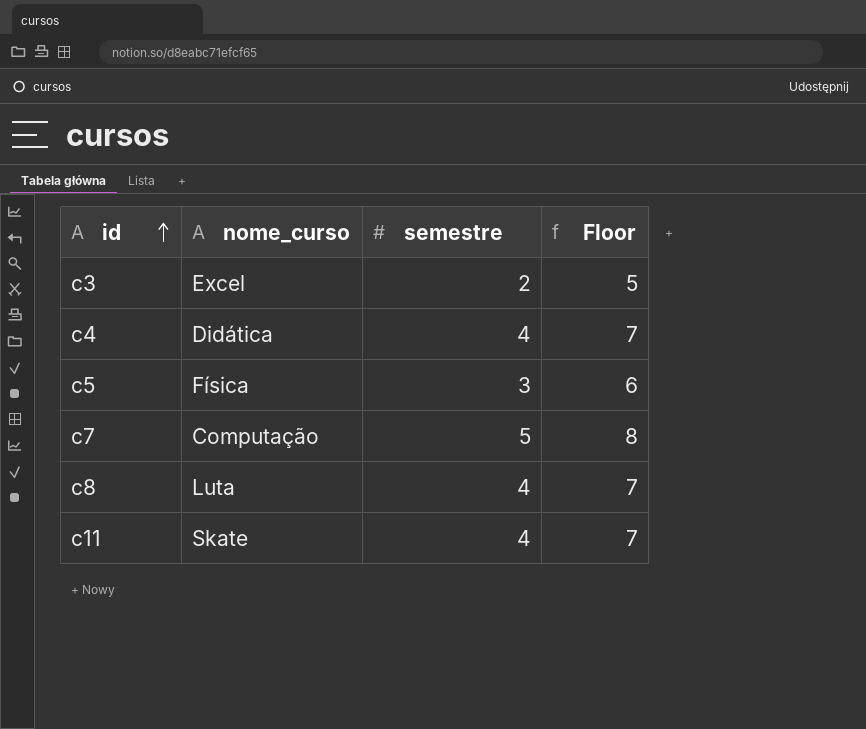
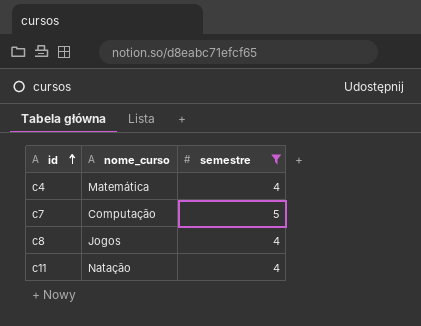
filter: none -> semestre >= 4
column Floor | formula: [semestre] + 3 -> none
c4 | nome_curso: Didática -> Matemática
c8 | nome_curso: Luta -> Jogos
c11 | nome_curso: Skate -> Natação

